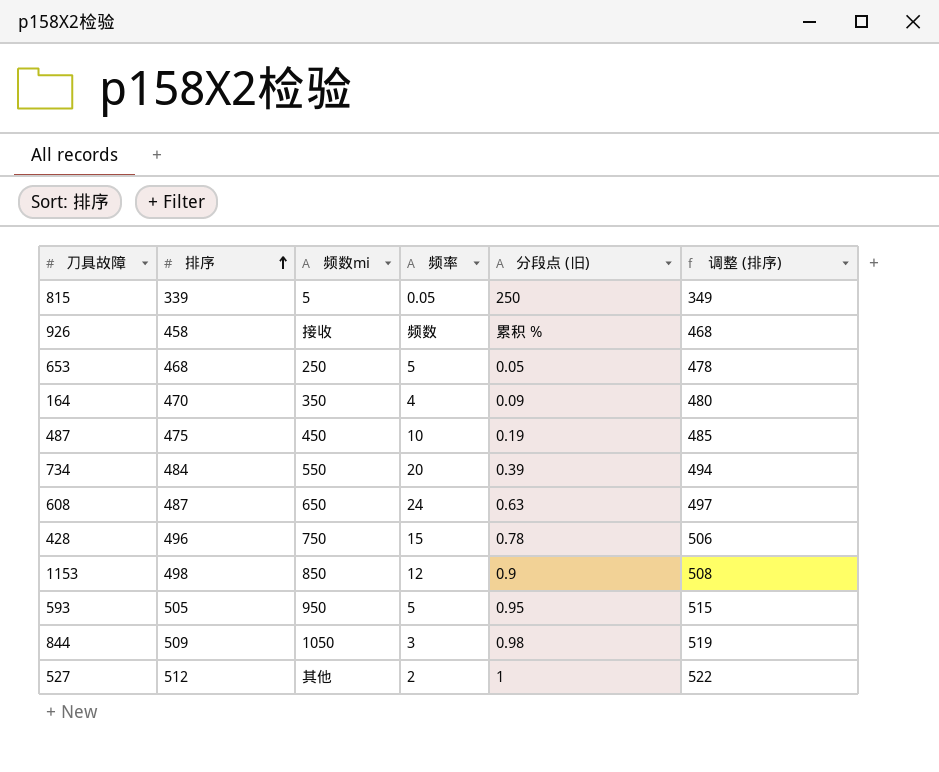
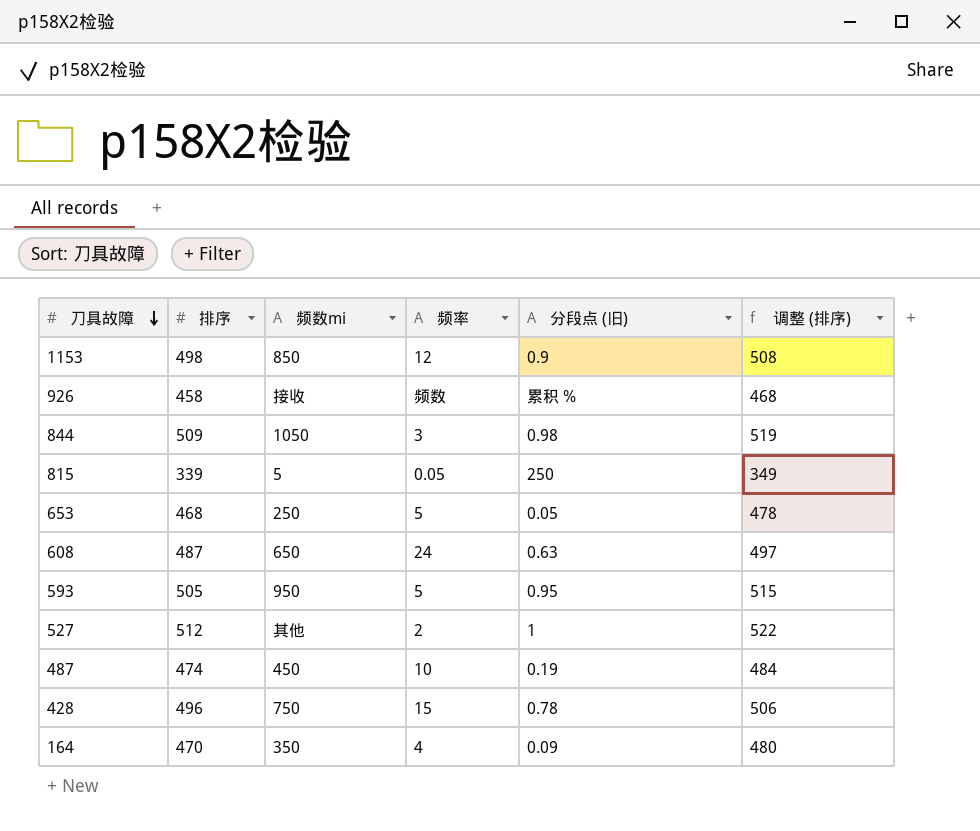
row order: 排序 ascending -> 刀具故障 descending
row 734: 484 | 550 | 20 | 0.39 | 494 -> none
487 | 排序: 475 -> 474
487 | 调整 (排序): 485 -> 484

